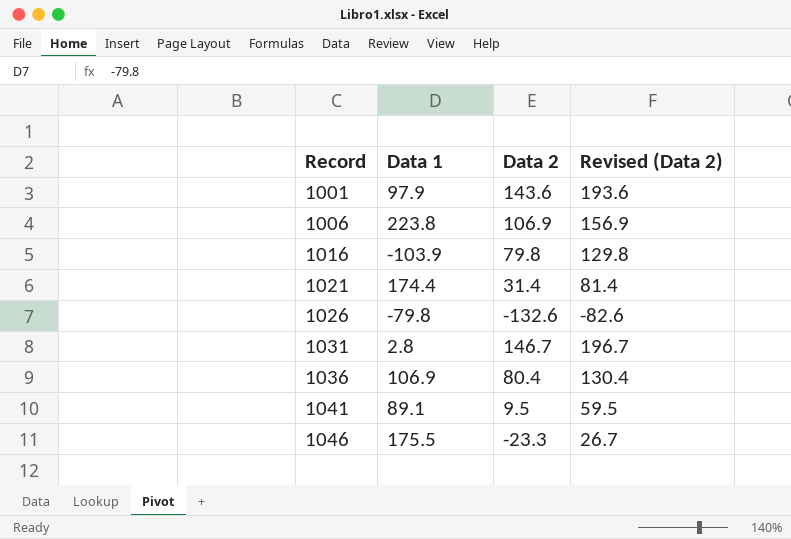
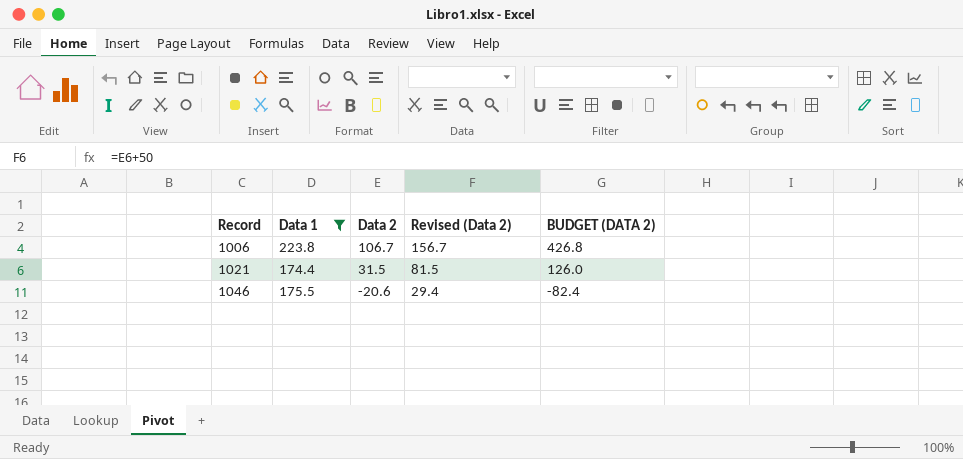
filter: none -> Data 1 >= 174.4
column BUDGET (DATA 2) | formula: none -> [Data 2] * 4
1006 | Data 2: 106.9 -> 106.7
1006 | Revised (Data 2): 156.9 -> 156.7
1021 | Data 2: 31.4 -> 31.5
1021 | Revised (Data 2): 81.4 -> 81.5
1046 | Data 2: -23.3 -> -20.6
1046 | Revised (Data 2): 26.7 -> 29.4

